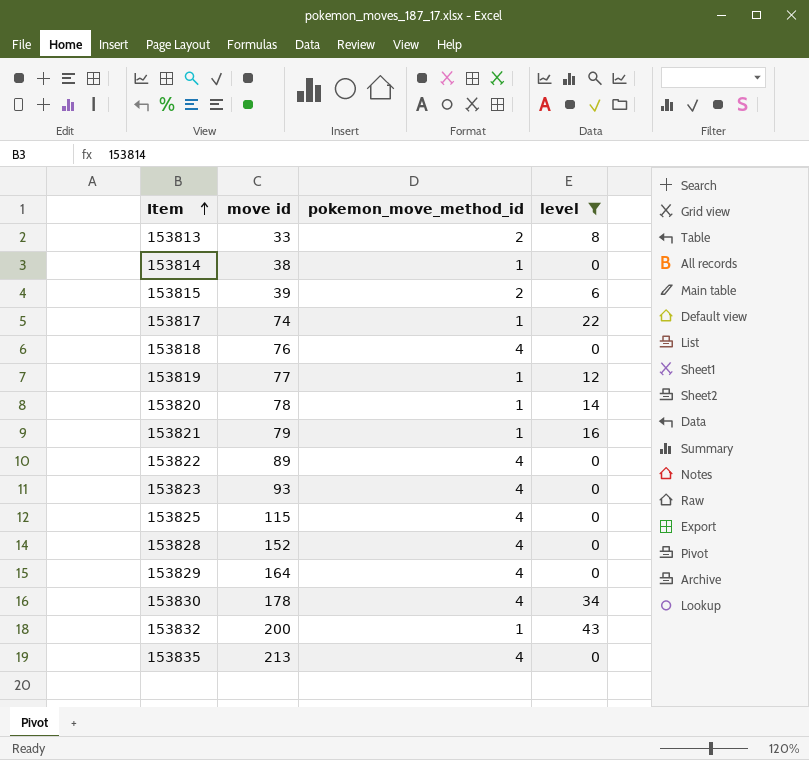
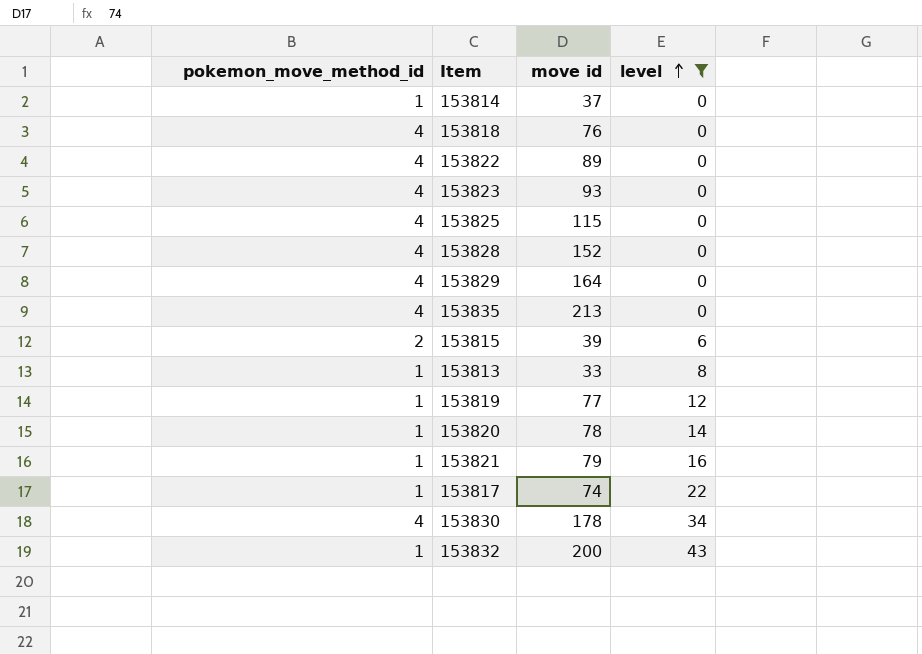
row order: Item ascending -> level ascending
column pokemon_move_method_id | position: 3 -> 1
153814 | move id: 38 -> 37
153813 | pokemon_move_method_id: 2 -> 1

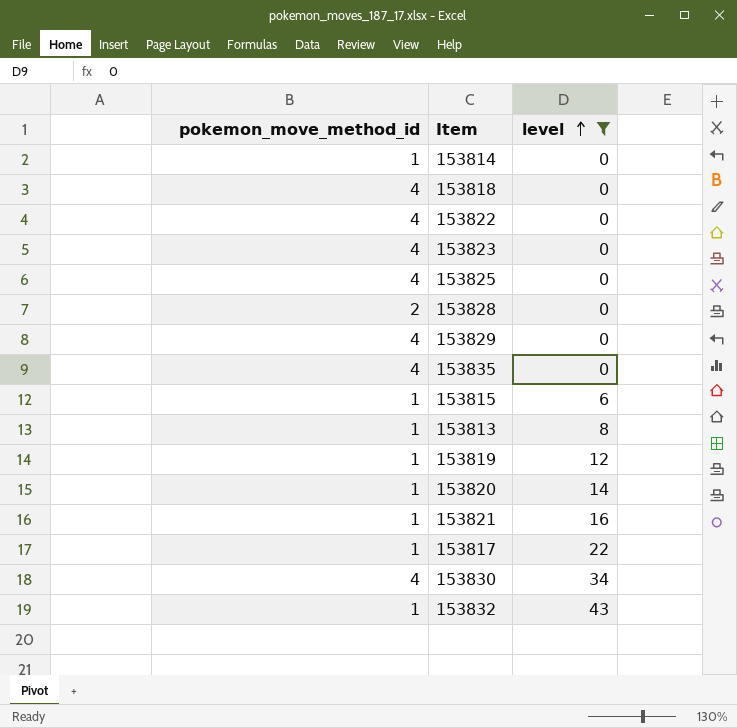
column move id | position: 3 -> none
153828 | pokemon_move_method_id: 4 -> 2
153815 | pokemon_move_method_id: 2 -> 1

